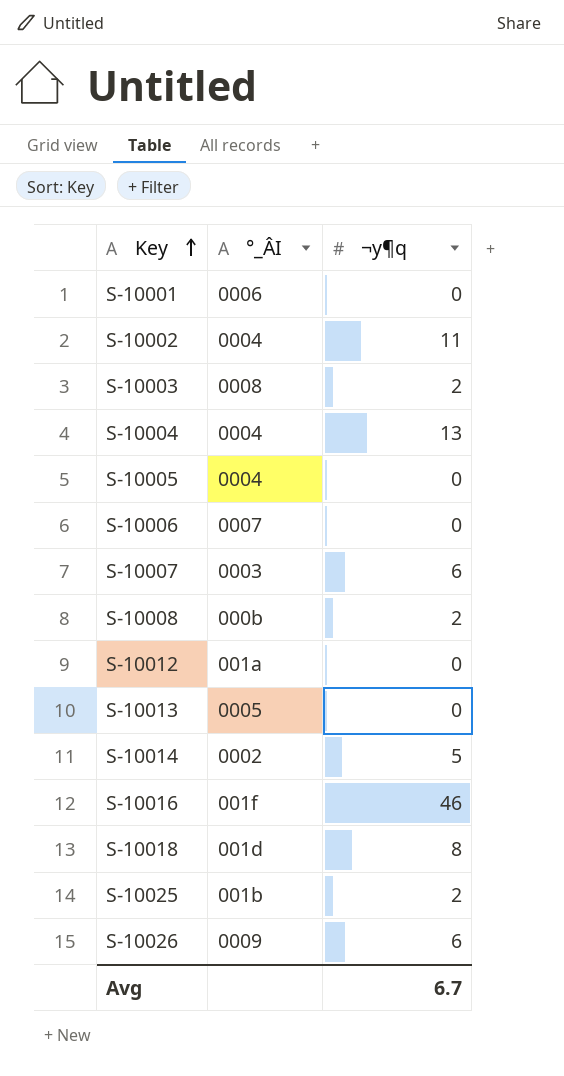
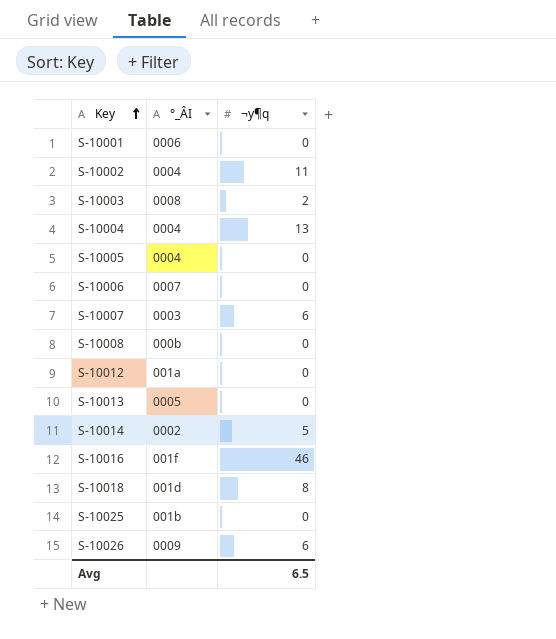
S-10008 | ¬y¶q: 2 -> 0
S-10025 | ¬y¶q: 2 -> 0
Avg | ¬y¶q: 6.7 -> 6.5

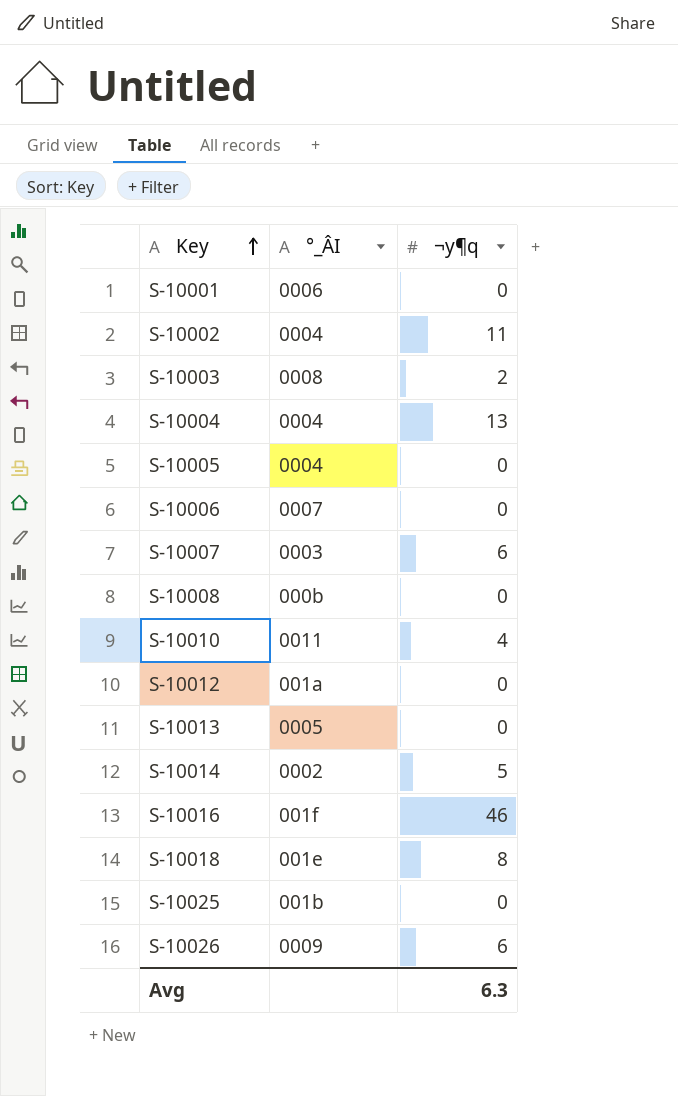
row S-10010: none -> 0011 | 4
S-10018 | °_ÂI: 001d -> 001e
Avg | ¬y¶q: 6.5 -> 6.3

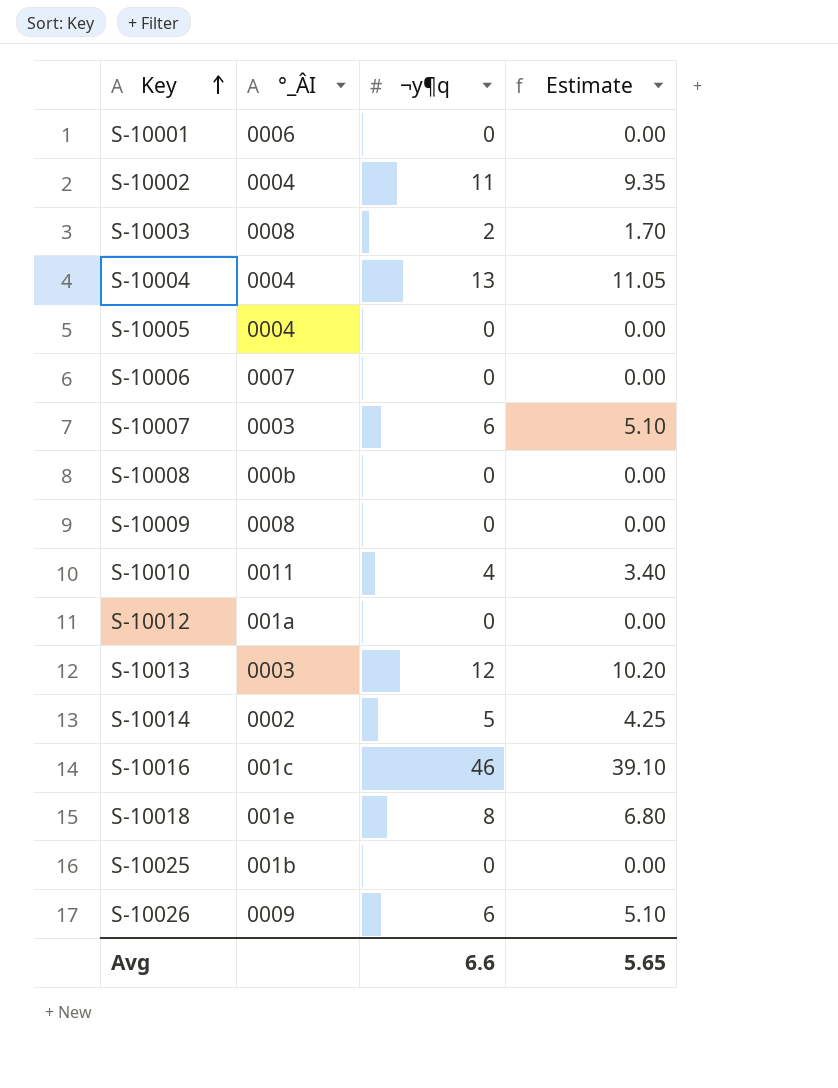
column Estimate | formula: none -> [¬y¶q] * 0.85
row S-10009: none -> 0008 | 0 | 0.00
S-10013 | °_ÂI: 0005 -> 0003
S-10013 | ¬y¶q: 0 -> 12
S-10016 | °_ÂI: 001f -> 001c
Avg | ¬y¶q: 6.3 -> 6.6

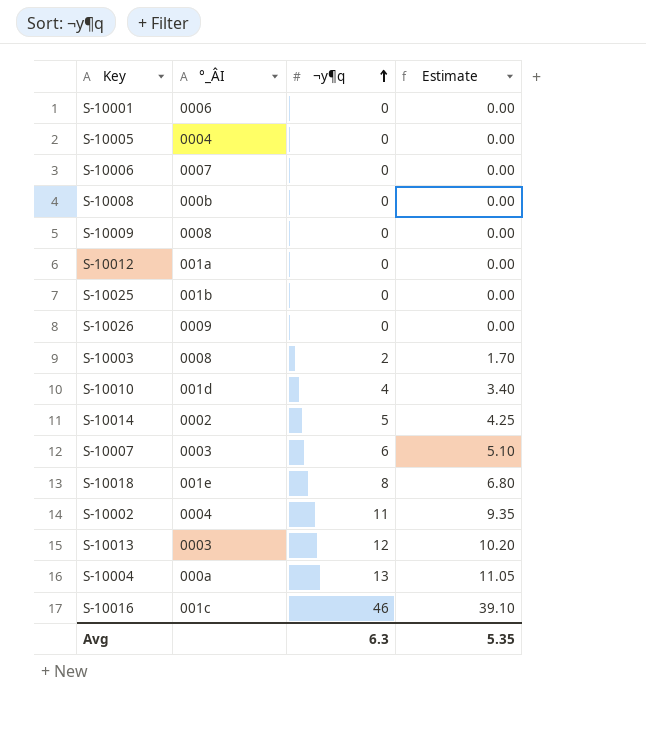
row order: Key ascending -> ¬y¶q ascending
S-10026 | ¬y¶q: 6 -> 0
S-10026 | Estimate: 5.10 -> 0.00
S-10010 | °_ÂI: 0011 -> 001d
S-10004 | °_ÂI: 0004 -> 000a
Avg | ¬y¶q: 6.6 -> 6.3
Avg | Estimate: 5.65 -> 5.35

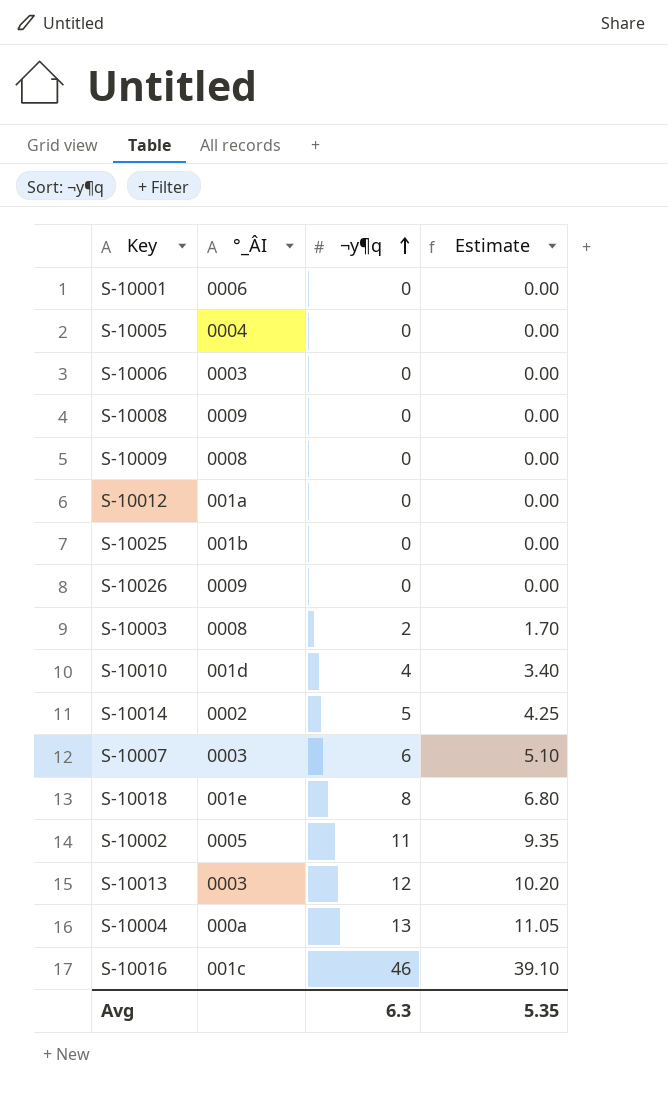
S-10006 | °_ÂI: 0007 -> 0003
S-10008 | °_ÂI: 000b -> 0009
S-10002 | °_ÂI: 0004 -> 0005

